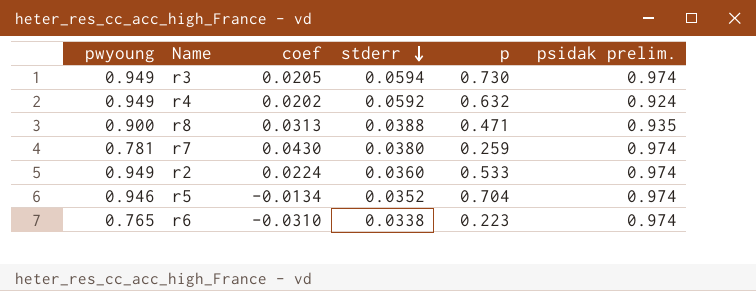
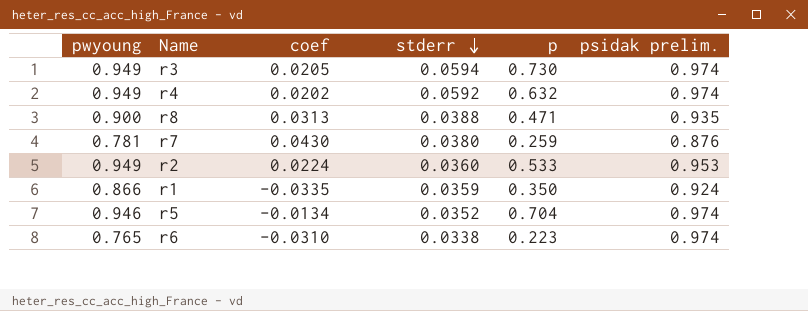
r4 | psidak prelim.: 0.924 -> 0.974
r7 | psidak prelim.: 0.974 -> 0.876
r2 | psidak prelim.: 0.974 -> 0.953
row r1: none -> 0.866 | -0.0335 | 0.0359 | 0.350 | 0.924

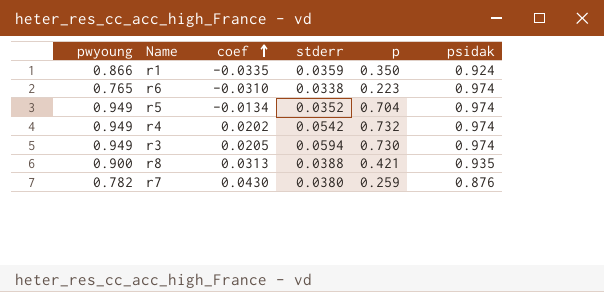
row order: stderr descending -> coef ascending
column name: psidak prelim. -> psidak
row r2: 0.949 | 0.0224 | 0.0360 | 0.533 | 0.953 -> none
r5 | pwyoung: 0.946 -> 0.949
r4 | stderr: 0.0592 -> 0.0542
r4 | p: 0.632 -> 0.732
r8 | p: 0.471 -> 0.421
r7 | pwyoung: 0.781 -> 0.782

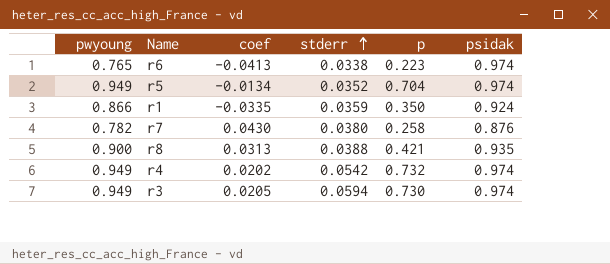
row order: coef ascending -> stderr ascending
r6 | coef: -0.0310 -> -0.0413
r7 | p: 0.259 -> 0.258

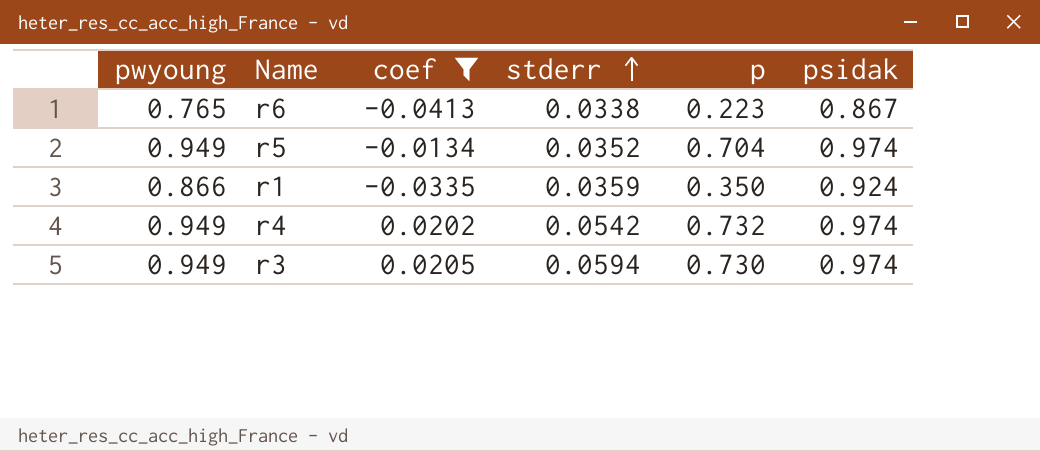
filter: none -> coef <= 0.0205
r6 | psidak: 0.974 -> 0.867

